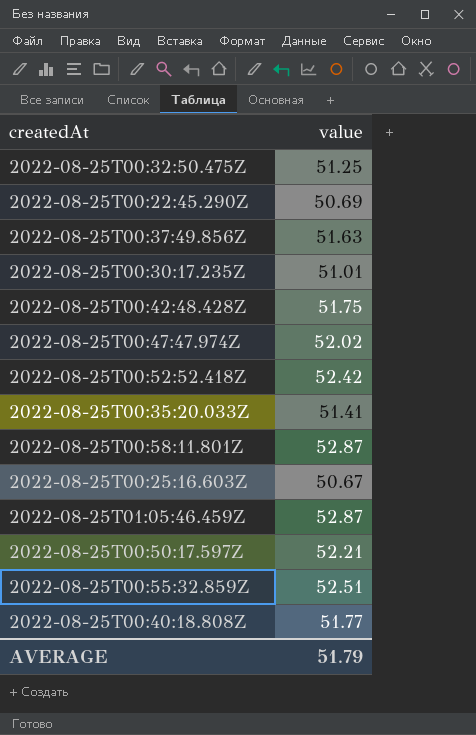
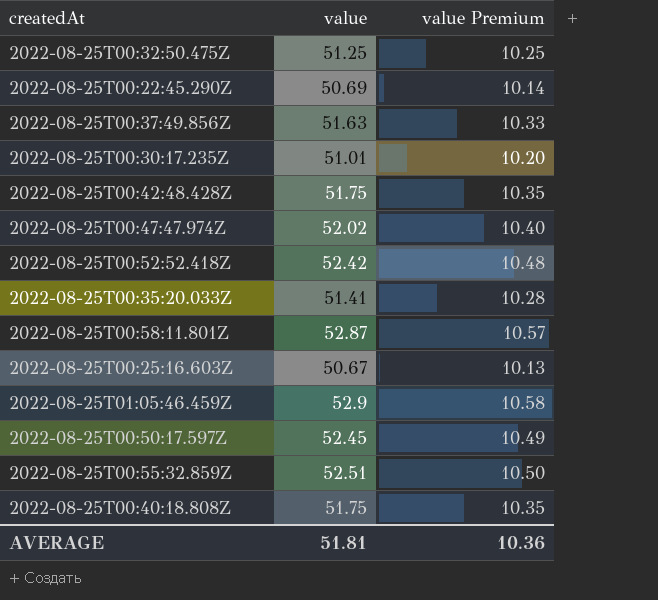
column value Premium | formula: none -> [value] * 0.2
2022-08-25T01:05:46.459Z | value: 52.87 -> 52.9
2022-08-25T00:50:17.597Z | value: 52.21 -> 52.45
2022-08-25T00:40:18.808Z | value: 51.77 -> 51.75
AVERAGE | value: 51.79 -> 51.81

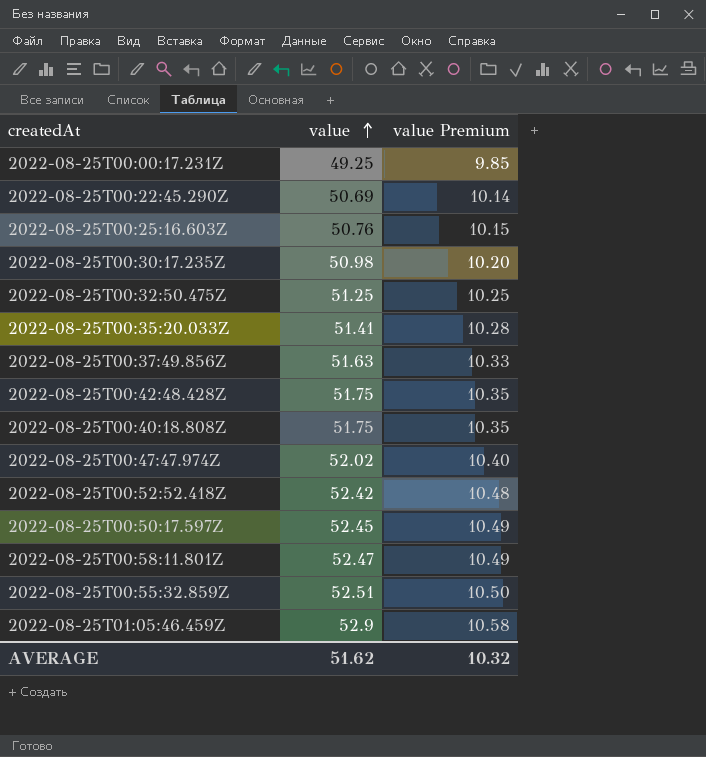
row order: none -> value ascending
row 2022-08-25T00:00:17.231Z: none -> 49.25 | 9.85
2022-08-25T00:25:16.603Z | value: 50.67 -> 50.76
2022-08-25T00:25:16.603Z | value Premium: 10.13 -> 10.15
2022-08-25T00:30:17.235Z | value: 51.01 -> 50.98
2022-08-25T00:58:11.801Z | value: 52.87 -> 52.47
2022-08-25T00:58:11.801Z | value Premium: 10.57 -> 10.49
AVERAGE | value: 51.81 -> 51.62
AVERAGE | value Premium: 10.36 -> 10.32

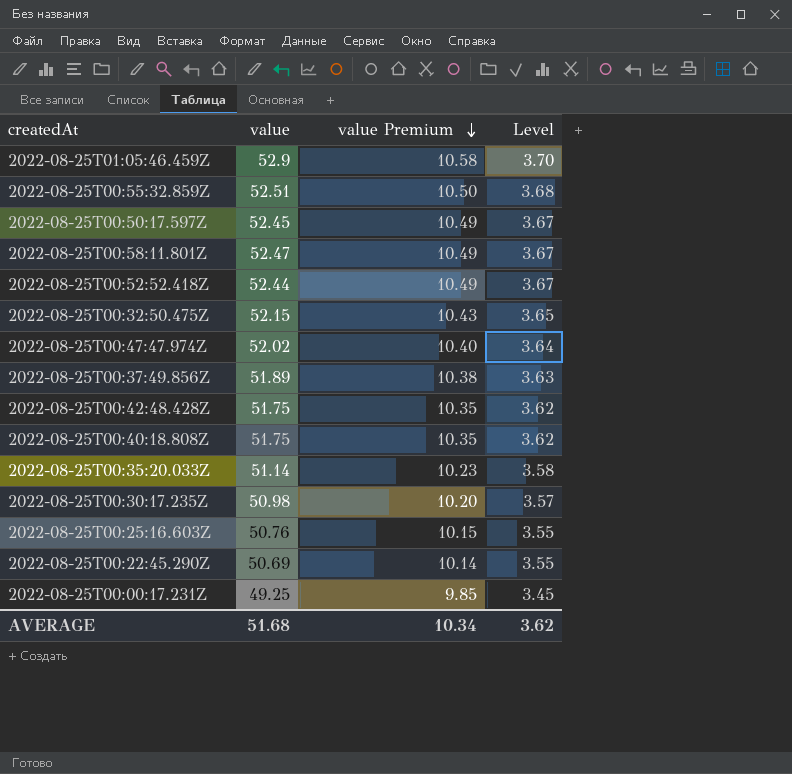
row order: value ascending -> value Premium descending
column Level | formula: none -> [value] * 0.07
2022-08-25T00:52:52.418Z | value: 52.42 -> 52.44
2022-08-25T00:52:52.418Z | value Premium: 10.48 -> 10.49
2022-08-25T00:32:50.475Z | value: 51.25 -> 52.15
2022-08-25T00:32:50.475Z | value Premium: 10.25 -> 10.43
2022-08-25T00:37:49.856Z | value: 51.63 -> 51.89
2022-08-25T00:37:49.856Z | value Premium: 10.33 -> 10.38
2022-08-25T00:35:20.033Z | value: 51.41 -> 51.14
2022-08-25T00:35:20.033Z | value Premium: 10.28 -> 10.23
AVERAGE | value: 51.62 -> 51.68
AVERAGE | value Premium: 10.32 -> 10.34

